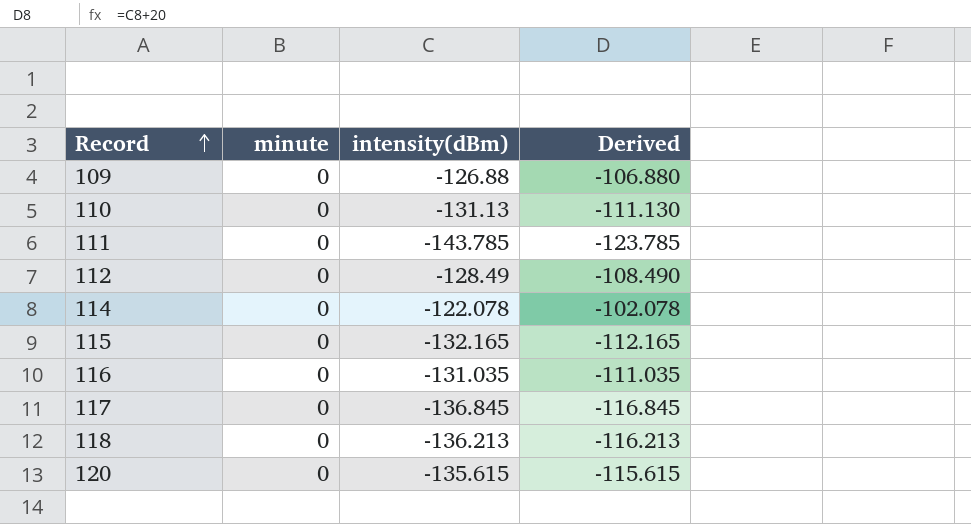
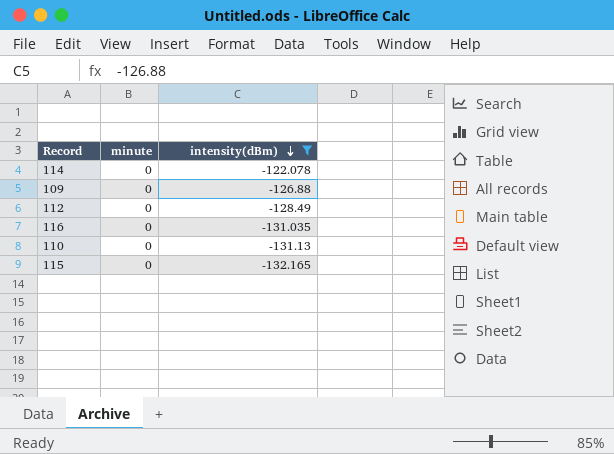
filter: none -> intensity(dBm) >= -132.165
row order: Record ascending -> intensity(dBm) descending
column Derived | formula: [intensity(dBm)] + 20 -> none

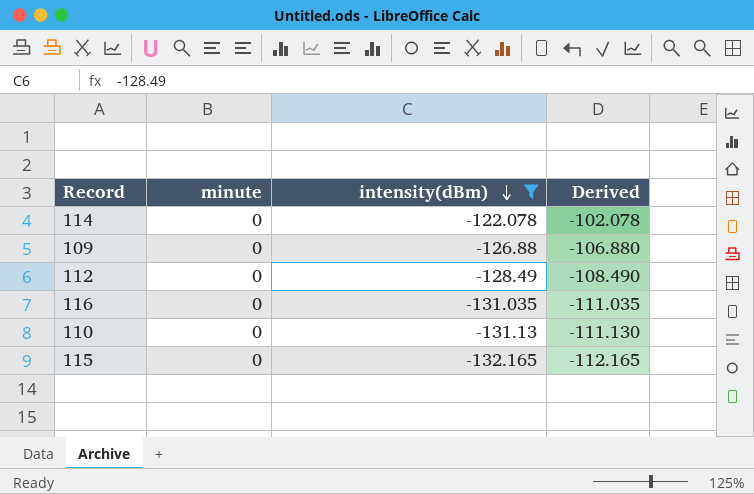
column Derived | formula: none -> [intensity(dBm)] + 20

